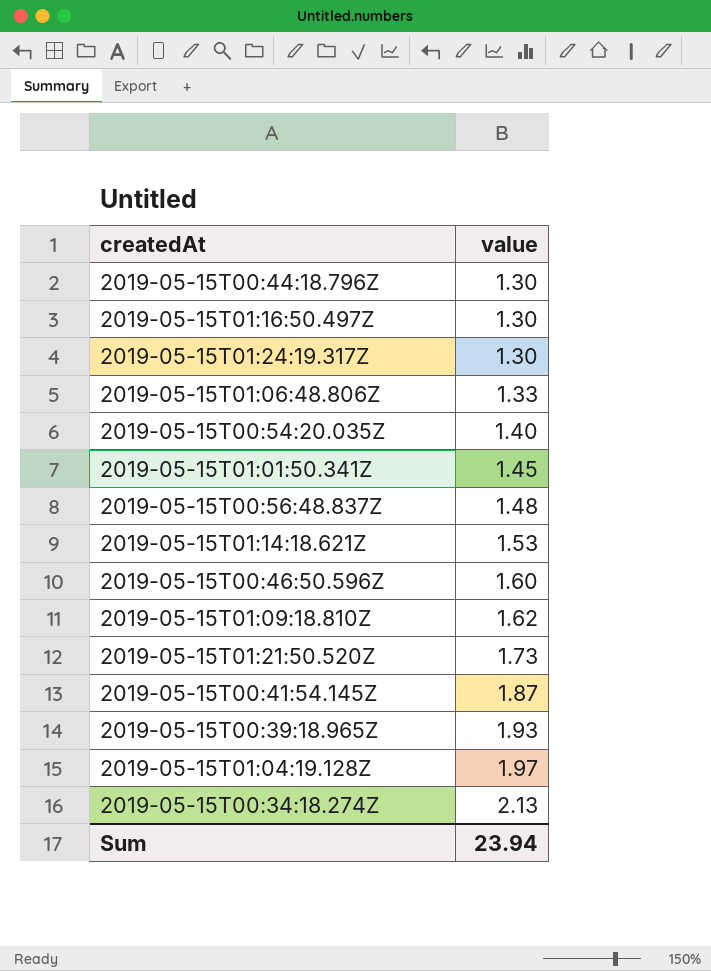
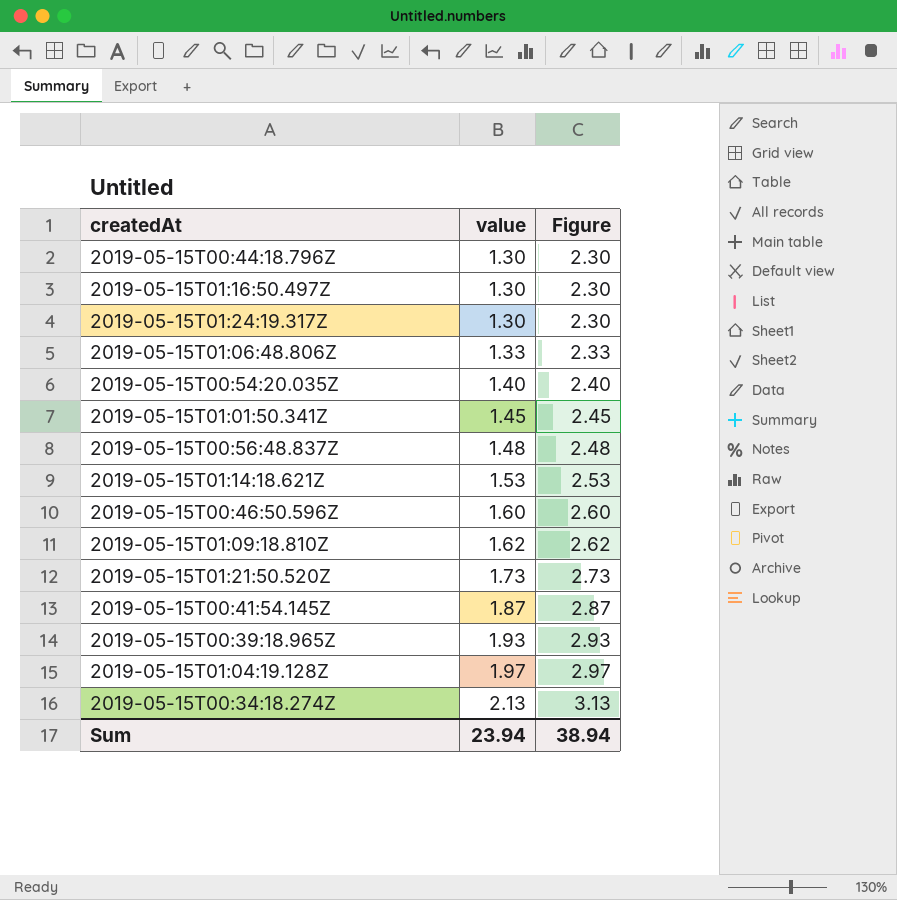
column Figure | formula: none -> [value] + 1

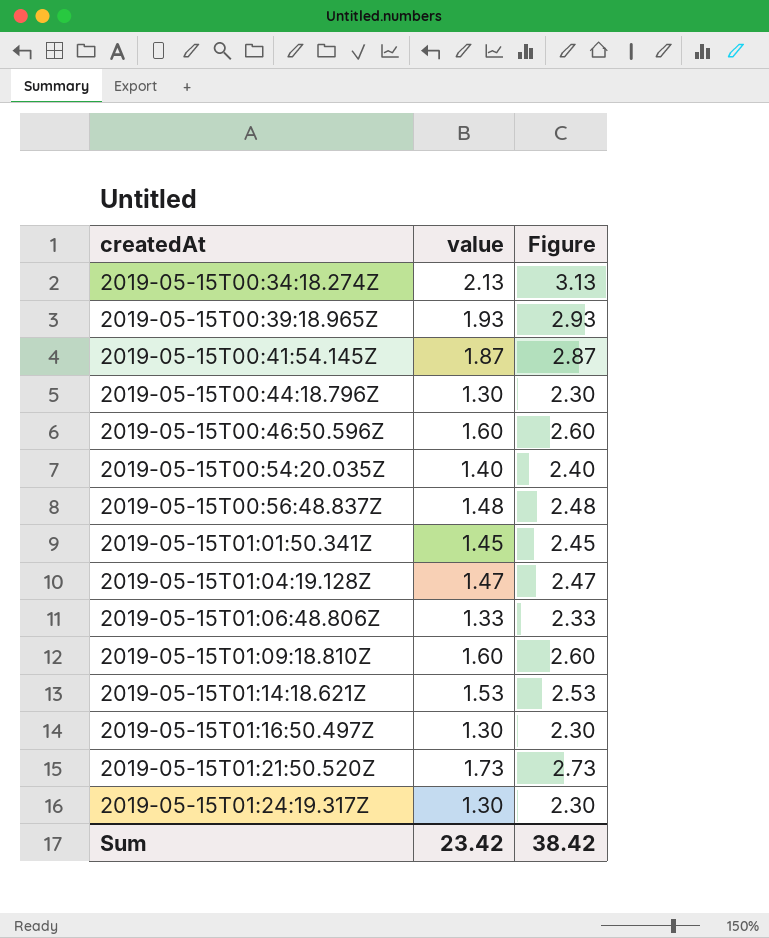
row order: value ascending -> createdAt ascending
2019-05-15T01:04:19.128Z | value: 1.97 -> 1.47
2019-05-15T01:04:19.128Z | Figure: 2.97 -> 2.47
2019-05-15T01:09:18.810Z | value: 1.62 -> 1.60
2019-05-15T01:09:18.810Z | Figure: 2.62 -> 2.60
Sum | value: 23.94 -> 23.42
Sum | Figure: 38.94 -> 38.42

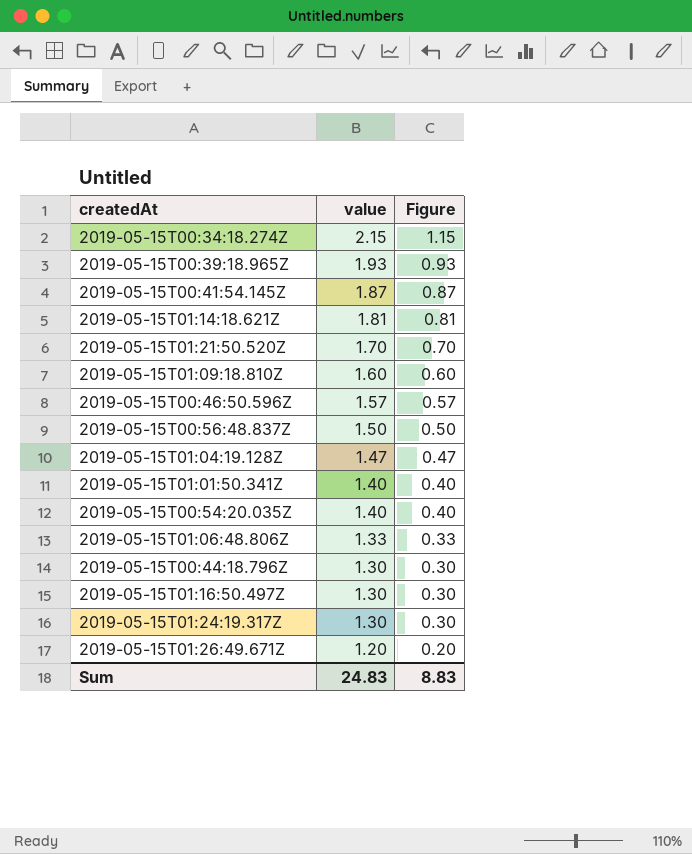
row order: createdAt ascending -> value descending
column Figure | formula: [value] + 1 -> [value] - 1
2019-05-15T00:34:18.274Z | value: 2.13 -> 2.15
2019-05-15T01:14:18.621Z | value: 1.53 -> 1.81
2019-05-15T01:21:50.520Z | value: 1.73 -> 1.70
2019-05-15T00:46:50.596Z | value: 1.60 -> 1.57
2019-05-15T00:56:48.837Z | value: 1.48 -> 1.50
2019-05-15T01:01:50.341Z | value: 1.45 -> 1.40
row 2019-05-15T01:26:49.671Z: none -> 1.20 | 0.20
Sum | value: 23.42 -> 24.83
Sum | Figure: 38.42 -> 8.83

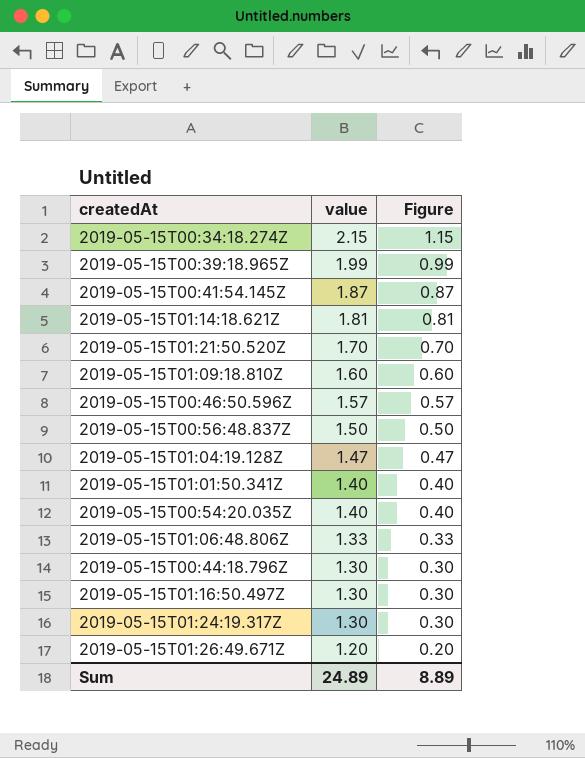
2019-05-15T00:39:18.965Z | value: 1.93 -> 1.99
2019-05-15T00:39:18.965Z | Figure: 0.93 -> 0.99
Sum | value: 24.83 -> 24.89
Sum | Figure: 8.83 -> 8.89

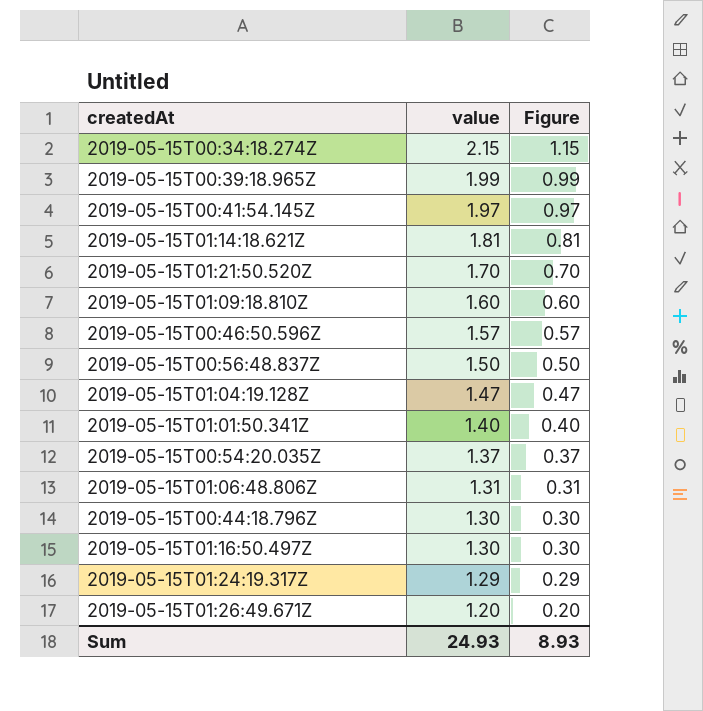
2019-05-15T00:41:54.145Z | value: 1.87 -> 1.97
2019-05-15T00:41:54.145Z | Figure: 0.87 -> 0.97
2019-05-15T00:54:20.035Z | value: 1.40 -> 1.37
2019-05-15T00:54:20.035Z | Figure: 0.40 -> 0.37
2019-05-15T01:06:48.806Z | value: 1.33 -> 1.31
2019-05-15T01:06:48.806Z | Figure: 0.33 -> 0.31
2019-05-15T01:24:19.317Z | value: 1.30 -> 1.29
2019-05-15T01:24:19.317Z | Figure: 0.30 -> 0.29
Sum | value: 24.89 -> 24.93
Sum | Figure: 8.89 -> 8.93

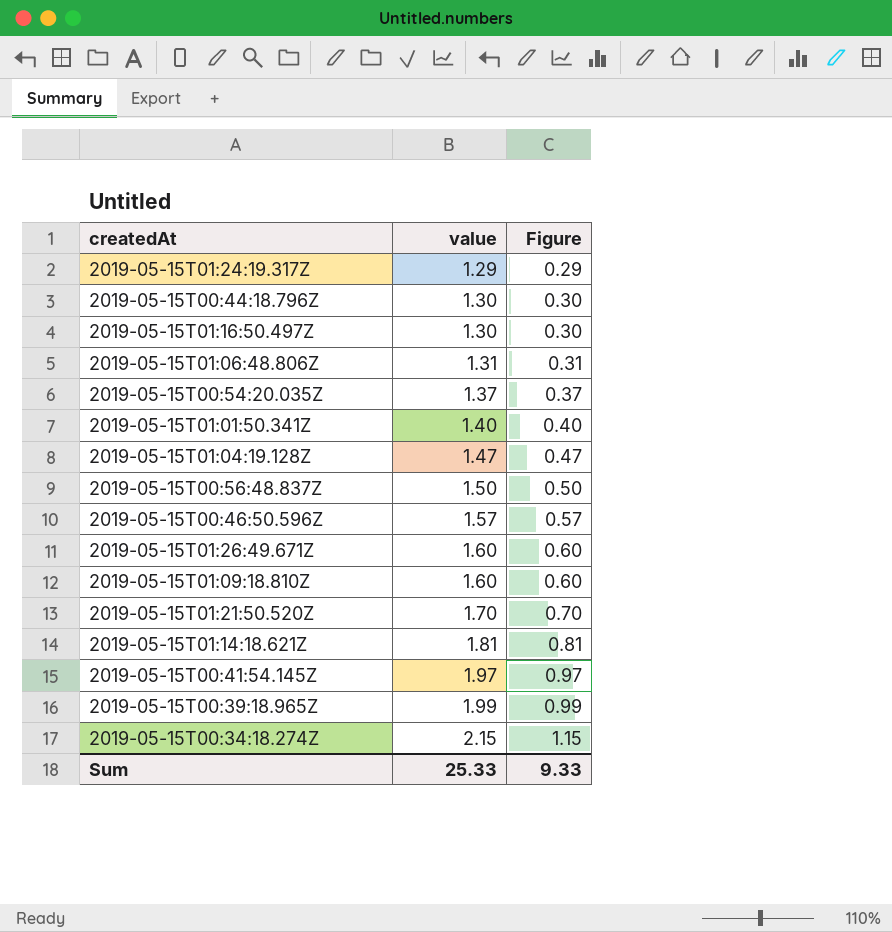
row order: value descending -> value ascending
2019-05-15T01:26:49.671Z | value: 1.20 -> 1.60
2019-05-15T01:26:49.671Z | Figure: 0.20 -> 0.60
Sum | value: 24.93 -> 25.33
Sum | Figure: 8.93 -> 9.33

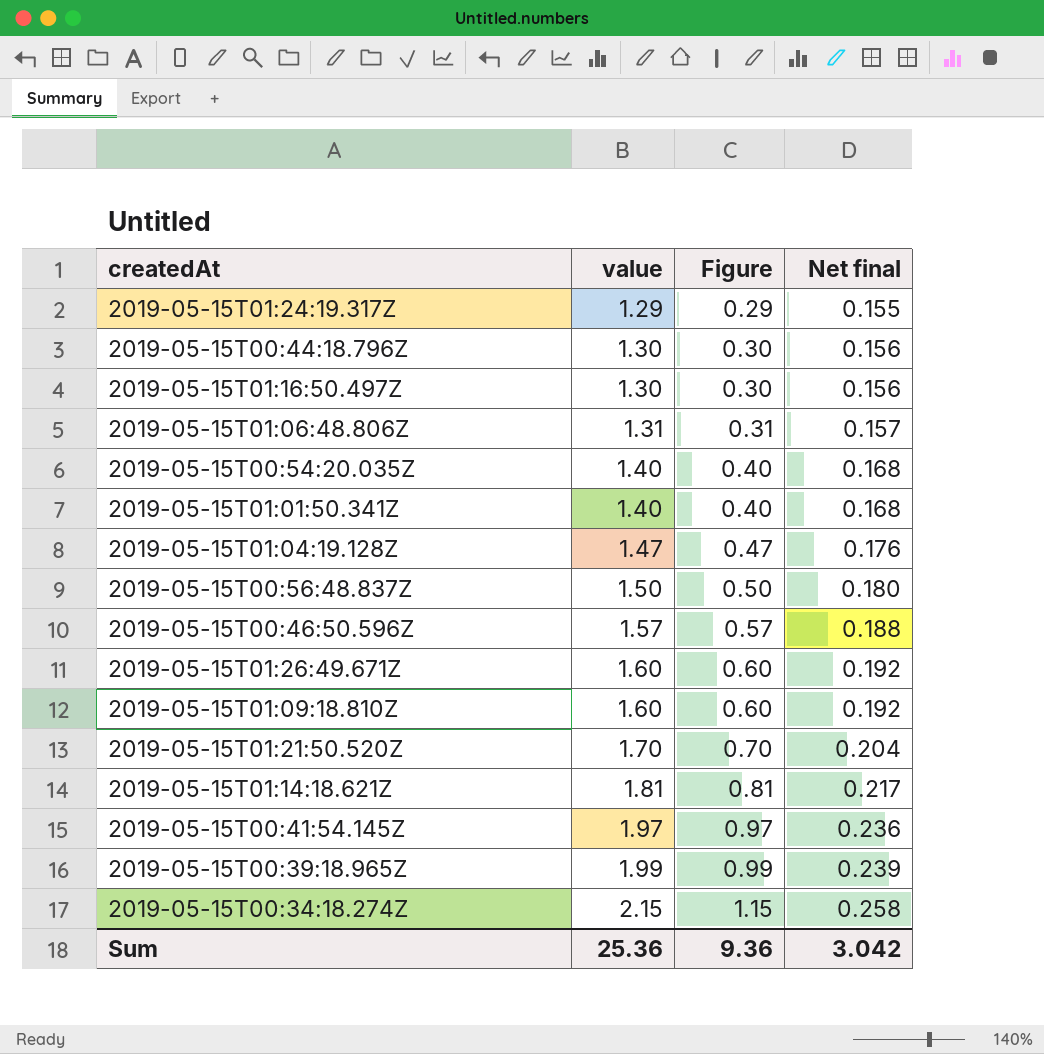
column Net final | formula: none -> [value] * 0.12
2019-05-15T00:54:20.035Z | value: 1.37 -> 1.40
2019-05-15T00:54:20.035Z | Figure: 0.37 -> 0.40
Sum | value: 25.33 -> 25.36
Sum | Figure: 9.33 -> 9.36

